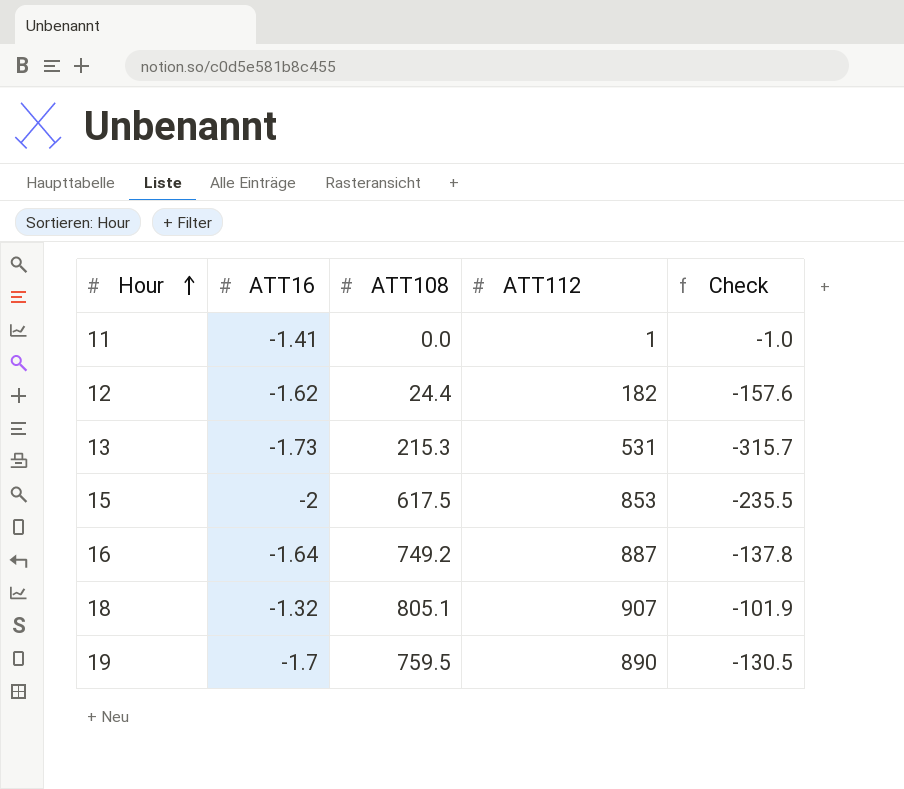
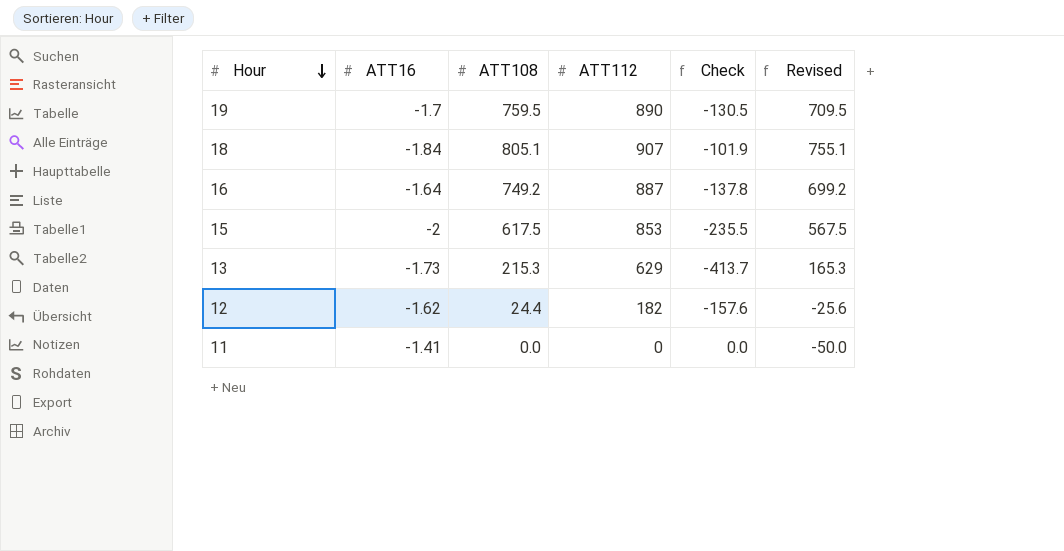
row order: Hour ascending -> Hour descending
column Revised | formula: none -> [ATT108] - 50
18 | ATT16: -1.32 -> -1.84
13 | ATT112: 531 -> 629
13 | Check: -315.7 -> -413.7
11 | ATT112: 1 -> 0
11 | Check: -1.0 -> 0.0

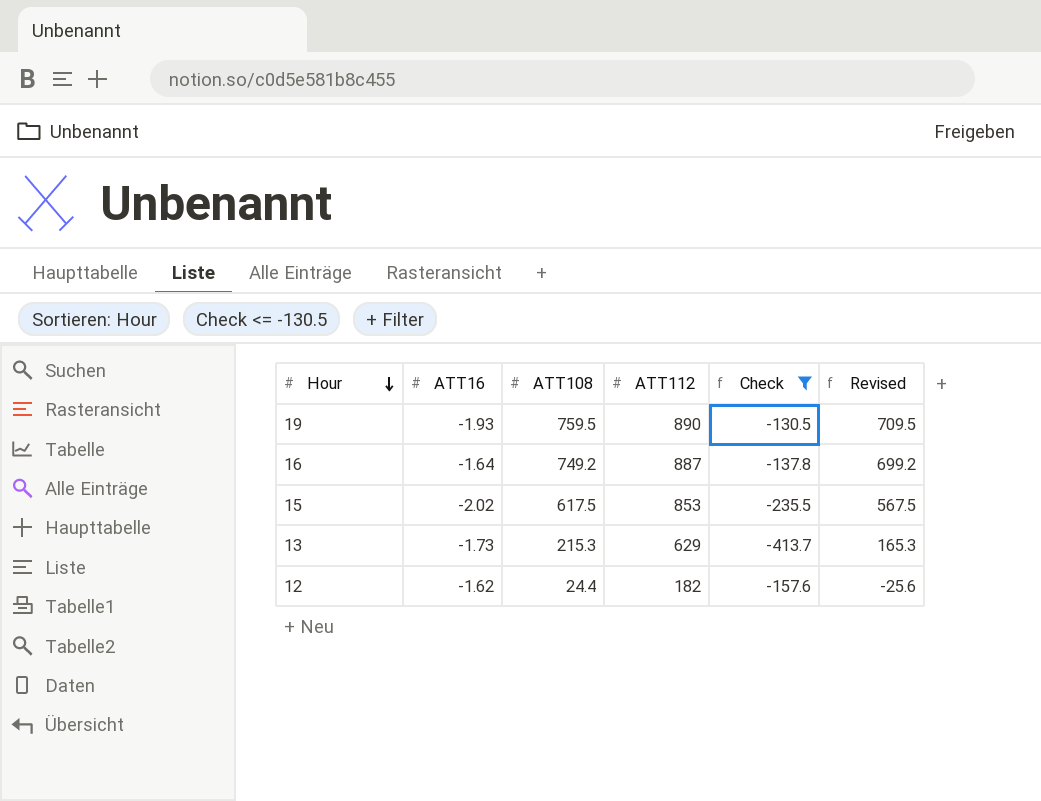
filter: none -> Check <= -130.5
19 | ATT16: -1.7 -> -1.93
15 | ATT16: -2 -> -2.02

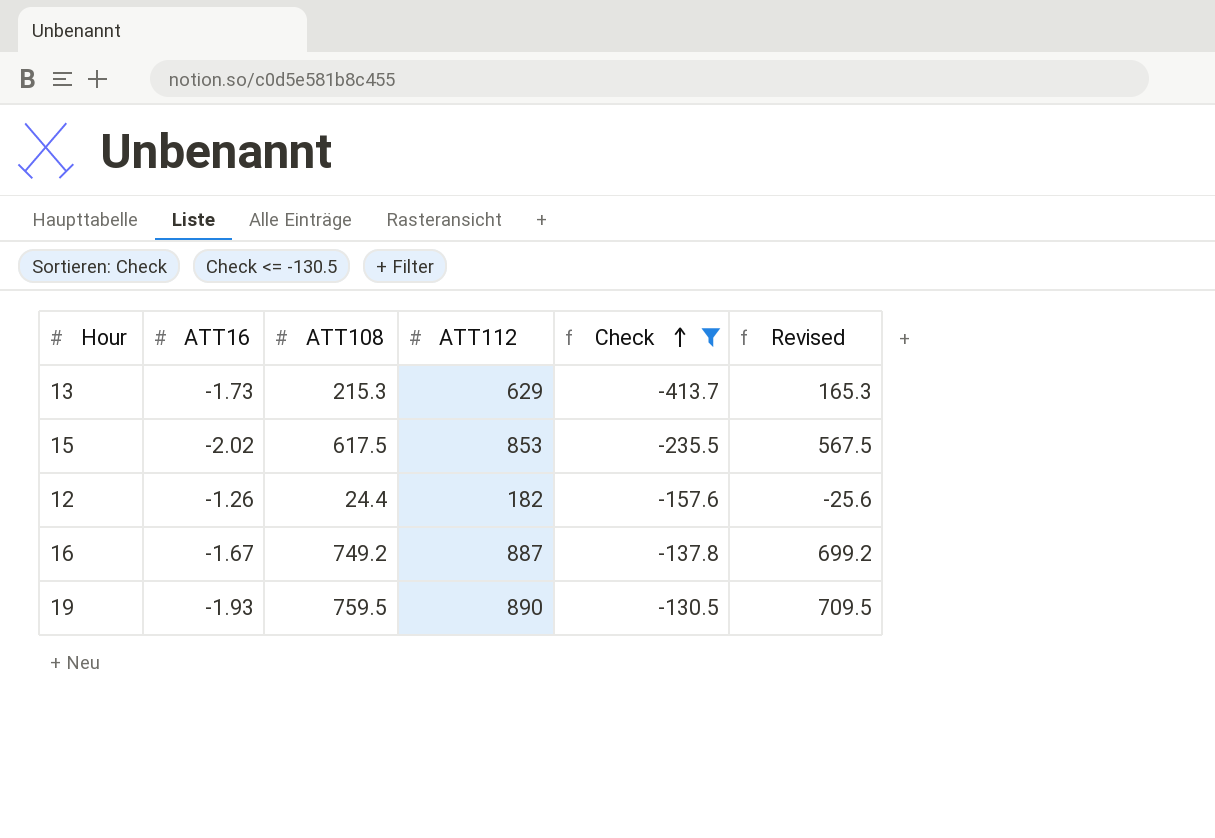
row order: Hour descending -> Check ascending
12 | ATT16: -1.62 -> -1.26
16 | ATT16: -1.64 -> -1.67

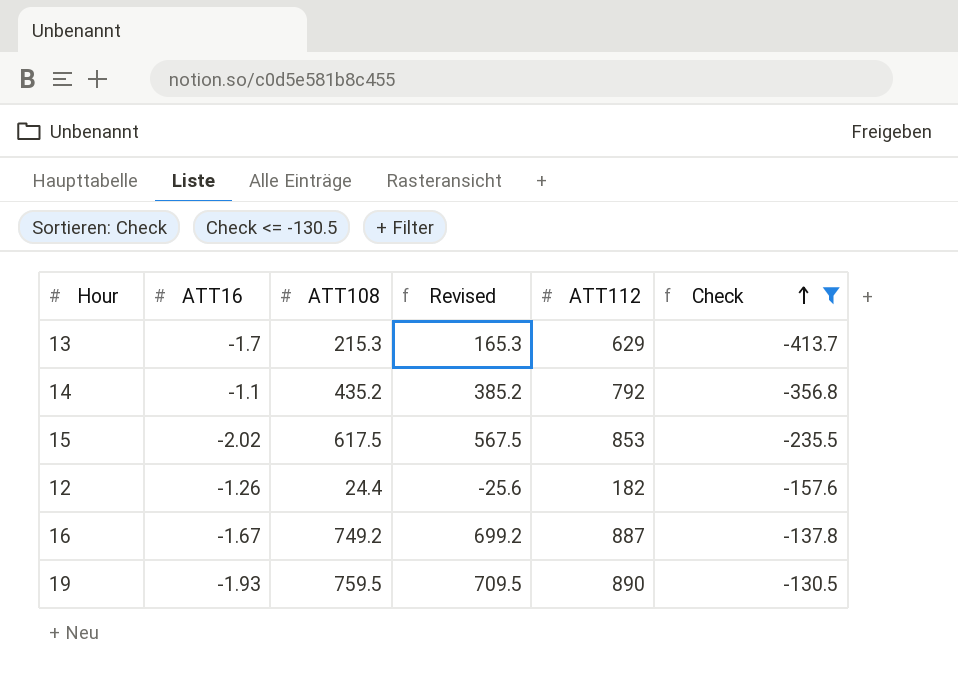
column Revised | position: 6 -> 4
13 | ATT16: -1.73 -> -1.7
row 14: none -> -1.1 | 435.2 | 385.2 | 792 | -356.8

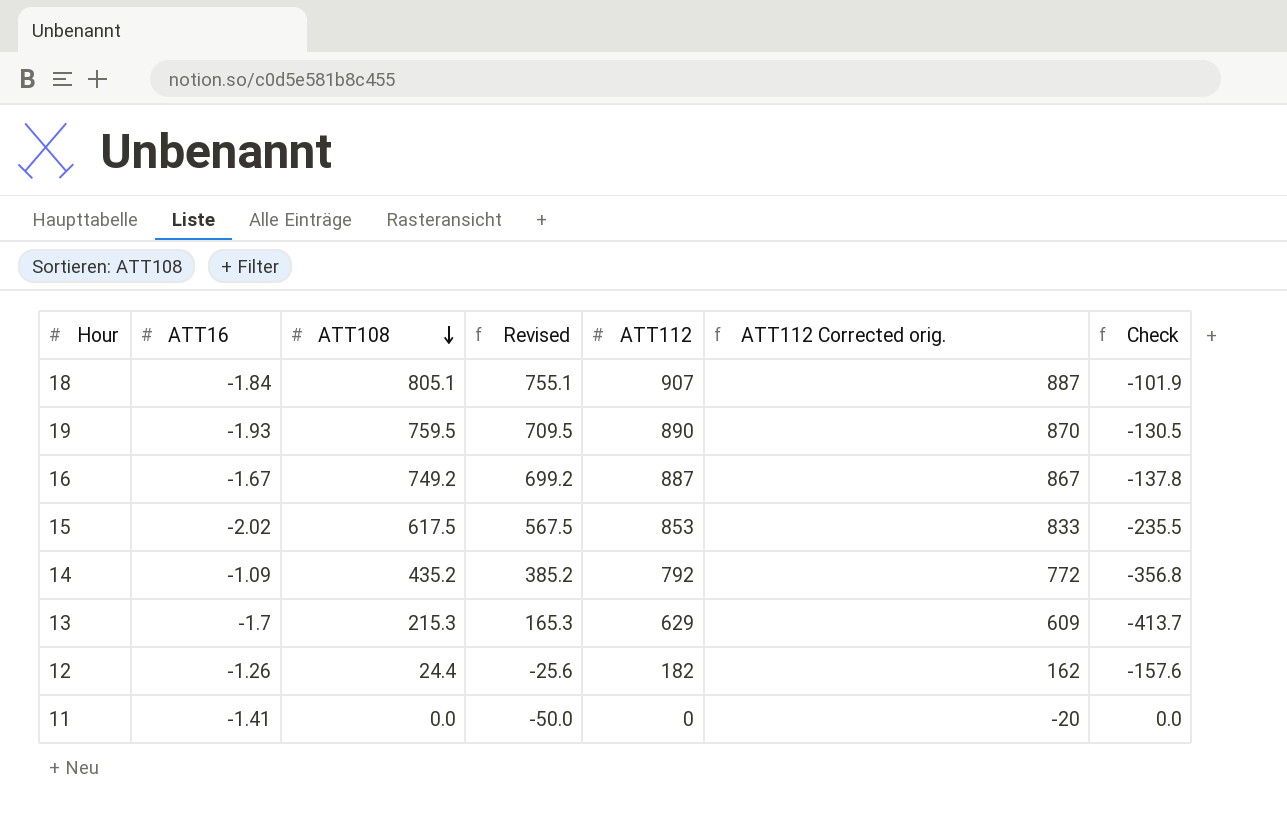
filter: Check <= -130.5 -> none
row order: Check ascending -> ATT108 descending
column ATT112 Corrected orig. | formula: none -> [ATT112] - 20
14 | ATT16: -1.1 -> -1.09

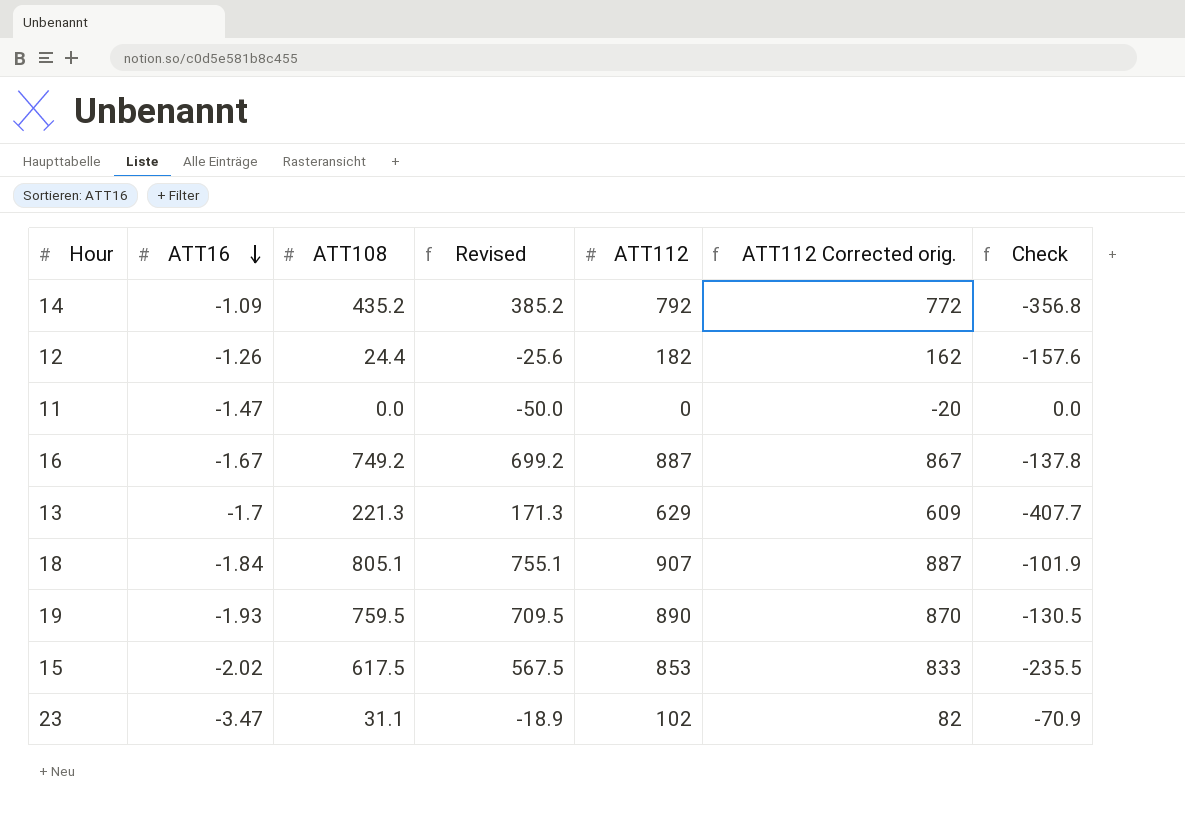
row order: ATT108 descending -> ATT16 descending
11 | ATT16: -1.41 -> -1.47
13 | ATT108: 215.3 -> 221.3
13 | Revised: 165.3 -> 171.3
13 | Check: -413.7 -> -407.7
row 23: none -> -3.47 | 31.1 | -18.9 | 102 | 82 | -70.9

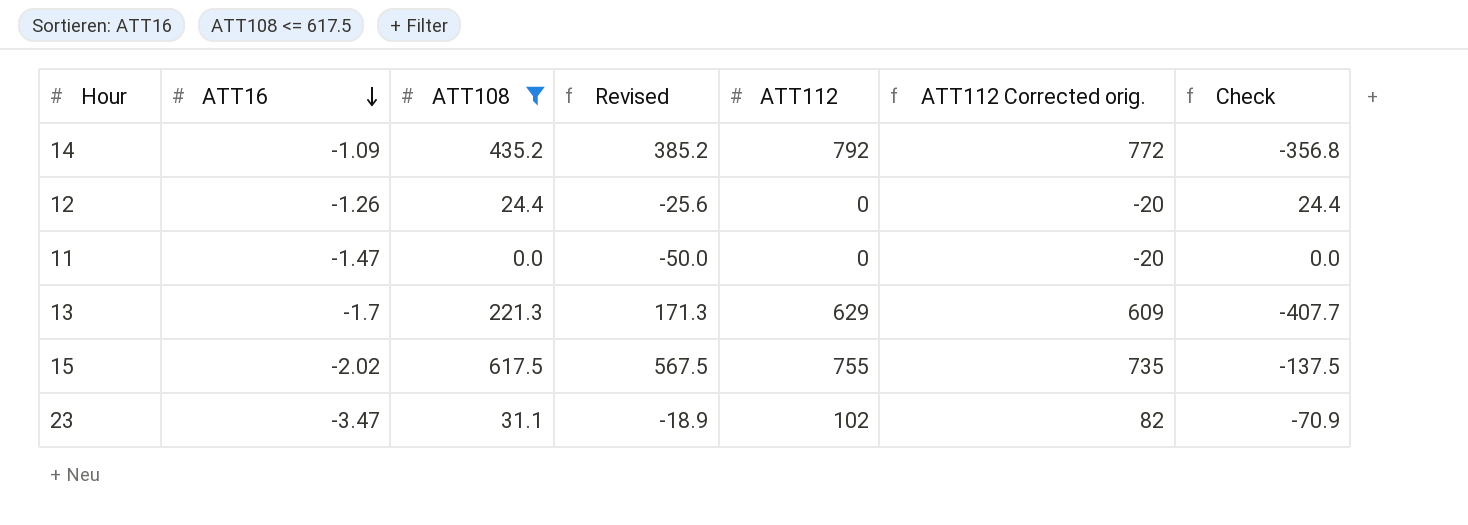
filter: none -> ATT108 <= 617.5
12 | ATT112: 182 -> 0
12 | ATT112 Corrected orig.: 162 -> -20
12 | Check: -157.6 -> 24.4
15 | ATT112: 853 -> 755
15 | ATT112 Corrected orig.: 833 -> 735
15 | Check: -235.5 -> -137.5

